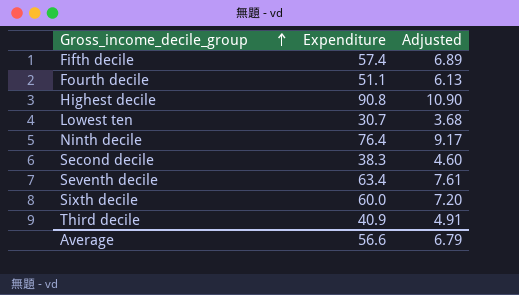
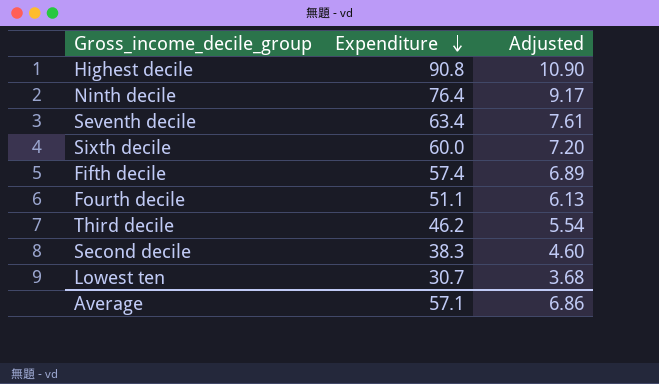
row order: Gross_income_decile_group ascending -> Expenditure descending
Third decile | Expenditure: 40.9 -> 46.2
Third decile | Adjusted: 4.91 -> 5.54
Average | Expenditure: 56.6 -> 57.1
Average | Adjusted: 6.79 -> 6.86

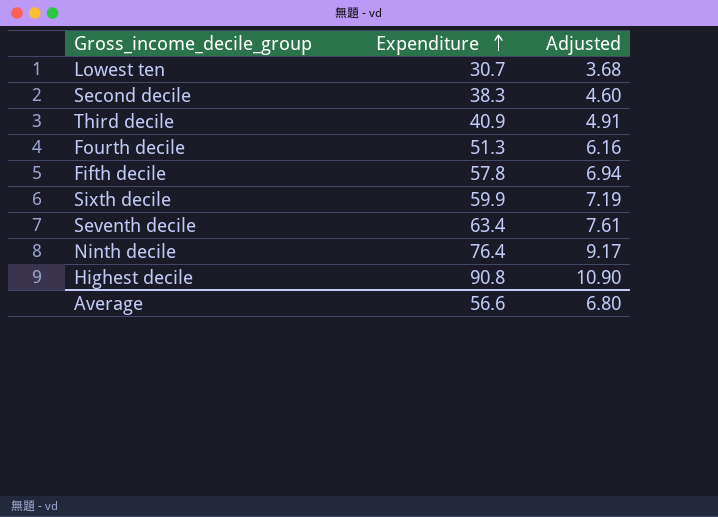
row order: Expenditure descending -> Expenditure ascending
Third decile | Expenditure: 46.2 -> 40.9
Third decile | Adjusted: 5.54 -> 4.91
Fourth decile | Expenditure: 51.1 -> 51.3
Fourth decile | Adjusted: 6.13 -> 6.16
Fifth decile | Expenditure: 57.4 -> 57.8
Fifth decile | Adjusted: 6.89 -> 6.94
Sixth decile | Expenditure: 60.0 -> 59.9
Sixth decile | Adjusted: 7.20 -> 7.19
Average | Expenditure: 57.1 -> 56.6
Average | Adjusted: 6.86 -> 6.80

